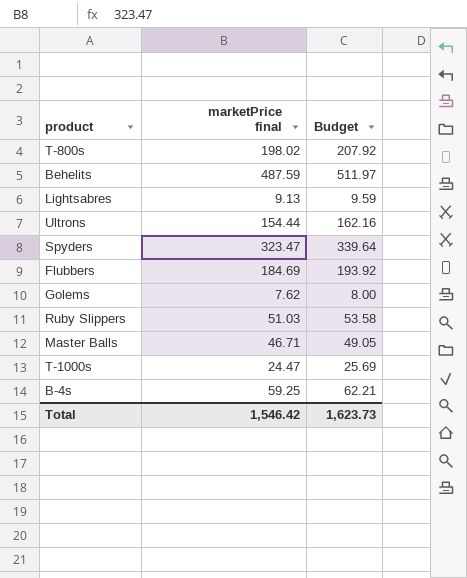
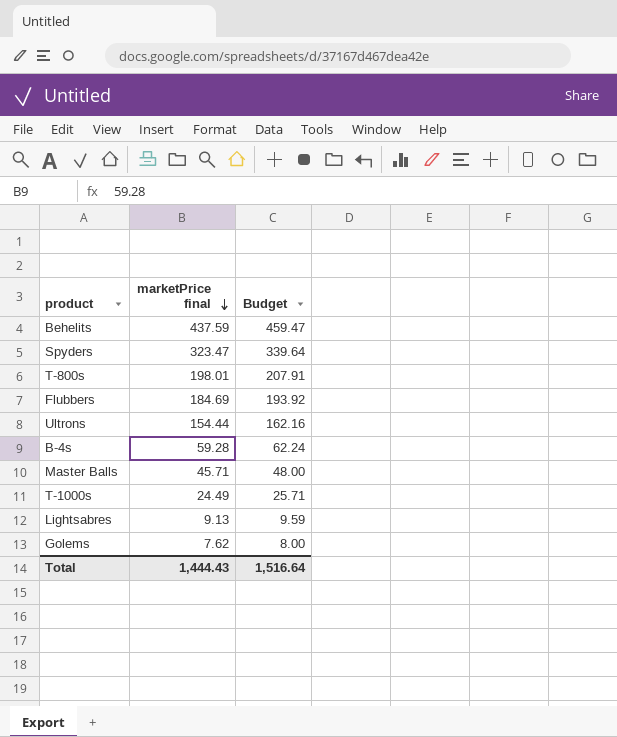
row order: none -> marketPrice final descending
row Ruby Slippers: 51.03 | 53.58 -> none
Behelits | marketPrice final: 487.59 -> 437.59
Behelits | Budget: 511.97 -> 459.47
T-800s | marketPrice final: 198.02 -> 198.01
T-800s | Budget: 207.92 -> 207.91
B-4s | marketPrice final: 59.25 -> 59.28
B-4s | Budget: 62.21 -> 62.24
Master Balls | marketPrice final: 46.71 -> 45.71
Master Balls | Budget: 49.05 -> 48.00
T-1000s | marketPrice final: 24.47 -> 24.49
T-1000s | Budget: 25.69 -> 25.71
Total | marketPrice final: 1,546.42 -> 1,444.43
Total | Budget: 1,623.73 -> 1,516.64

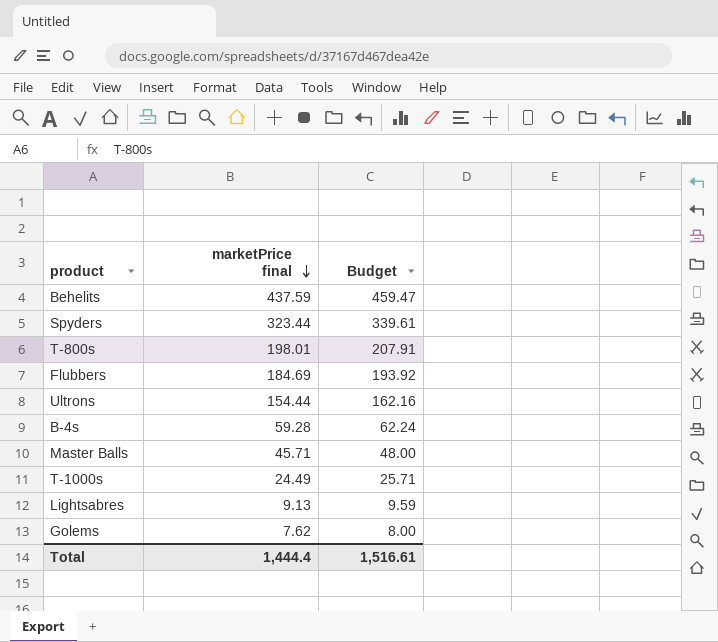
Spyders | marketPrice final: 323.47 -> 323.44
Spyders | Budget: 339.64 -> 339.61
Total | marketPrice final: 1,444.43 -> 1,444.4
Total | Budget: 1,516.64 -> 1,516.61

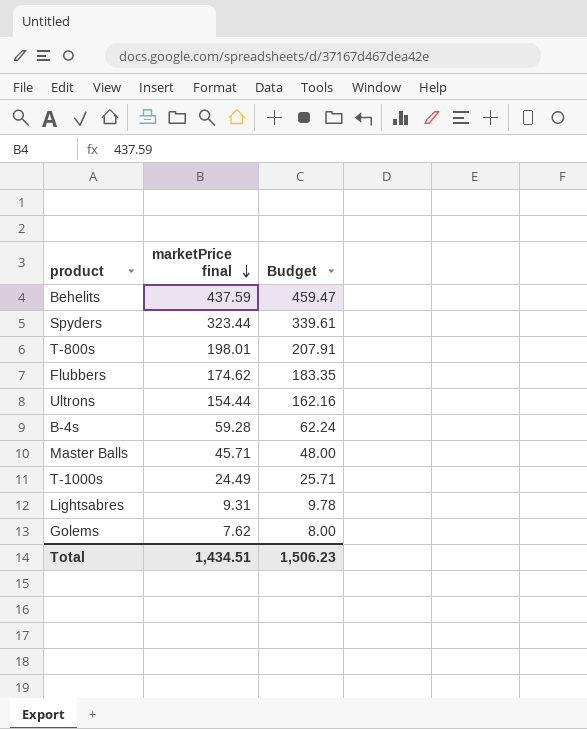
Flubbers | marketPrice final: 184.69 -> 174.62
Flubbers | Budget: 193.92 -> 183.35
Lightsabres | marketPrice final: 9.13 -> 9.31
Lightsabres | Budget: 9.59 -> 9.78
Total | marketPrice final: 1,444.4 -> 1,434.51
Total | Budget: 1,516.61 -> 1,506.23

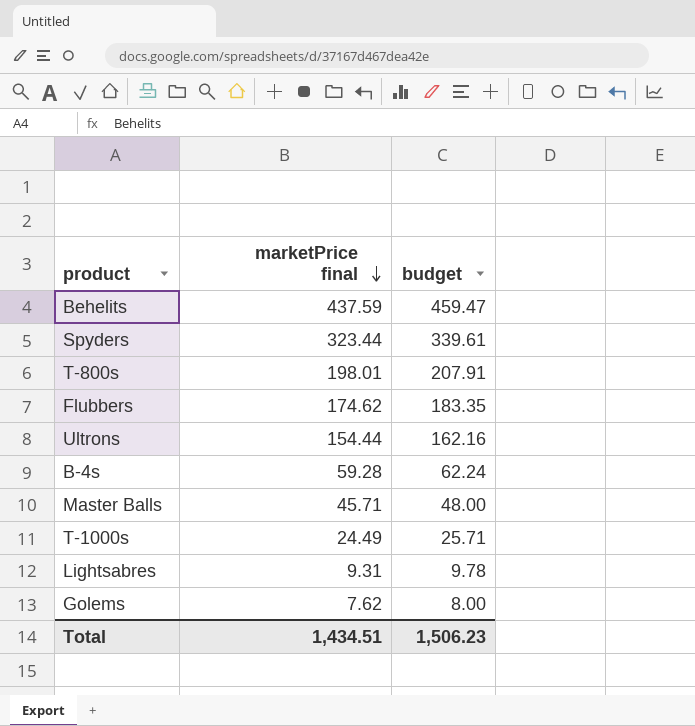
column name: Budget -> budget

